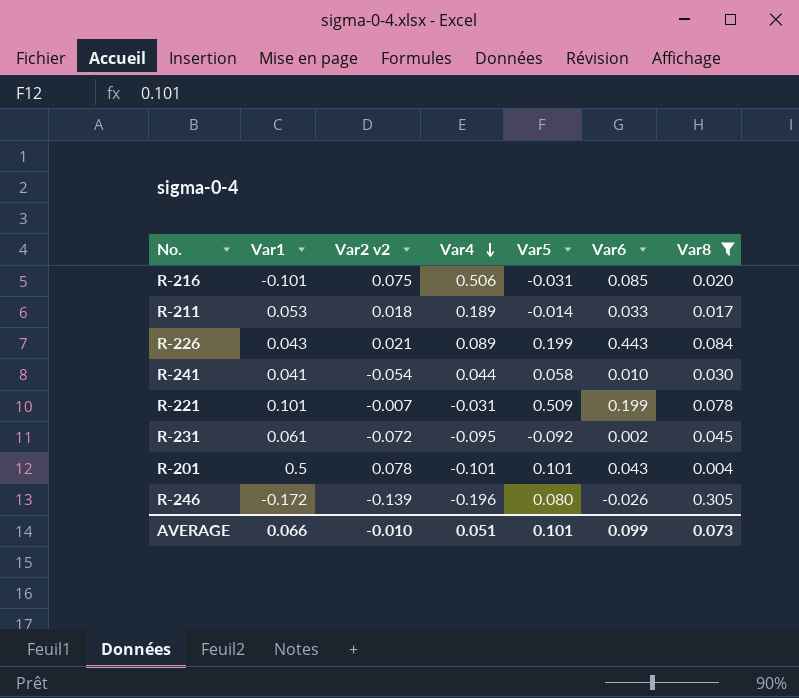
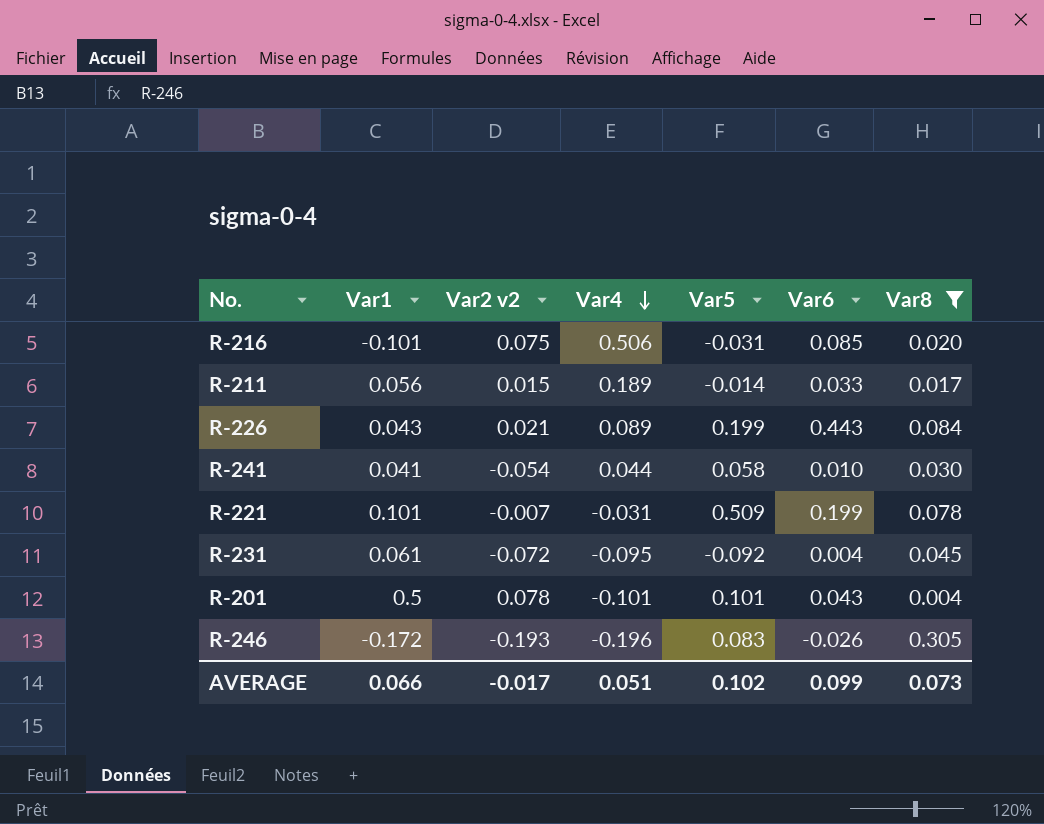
R-211 | Var1: 0.053 -> 0.056
R-211 | Var2 v2: 0.018 -> 0.015
R-231 | Var6: 0.002 -> 0.004
R-246 | Var2 v2: -0.139 -> -0.193
R-246 | Var5: 0.080 -> 0.083
AVERAGE | Var2 v2: -0.010 -> -0.017
AVERAGE | Var5: 0.101 -> 0.102

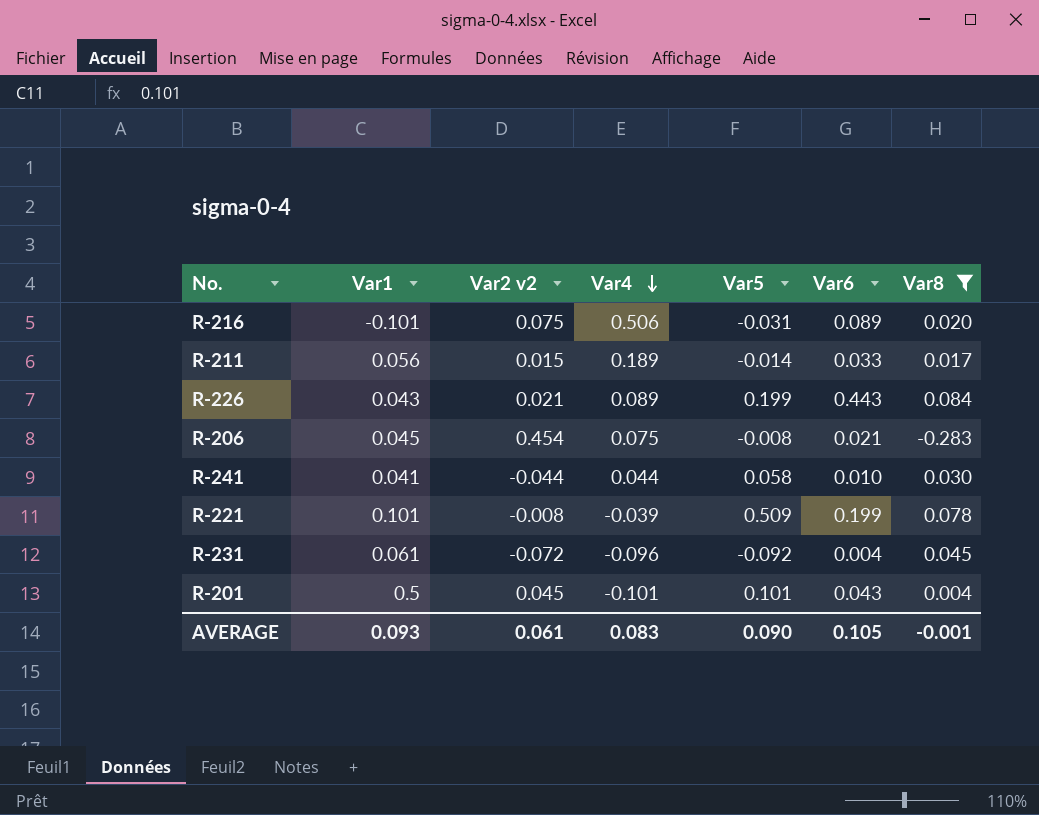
row R-246: -0.172 | -0.193 | -0.196 | 0.083 | -0.026 | 0.305 -> none
R-216 | Var6: 0.085 -> 0.089
row R-206: none -> 0.045 | 0.454 | 0.075 | -0.008 | 0.021 | -0.283
R-241 | Var2 v2: -0.054 -> -0.044
R-221 | Var2 v2: -0.007 -> -0.008
R-221 | Var4: -0.031 -> -0.039
R-231 | Var4: -0.095 -> -0.096
R-201 | Var2 v2: 0.078 -> 0.045
AVERAGE | Var1: 0.066 -> 0.093
AVERAGE | Var2 v2: -0.017 -> 0.061
AVERAGE | Var4: 0.051 -> 0.083
AVERAGE | Var5: 0.102 -> 0.090
AVERAGE | Var6: 0.099 -> 0.105
AVERAGE | Var8: 0.073 -> -0.001

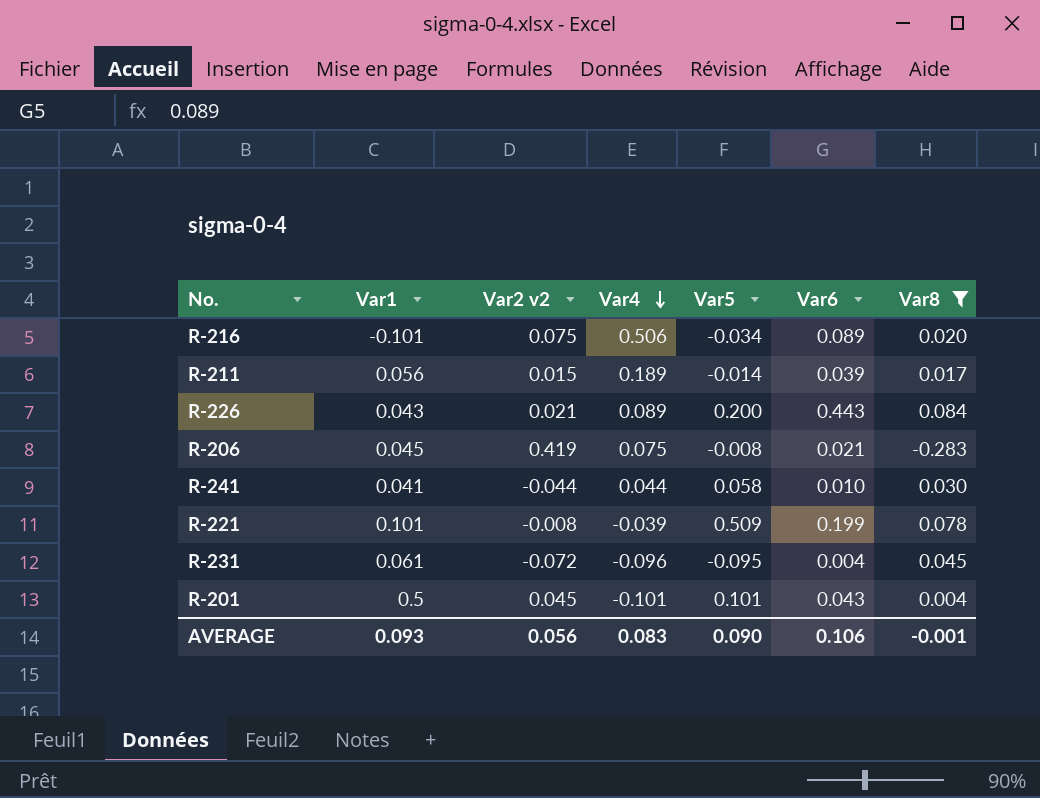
R-216 | Var5: -0.031 -> -0.034
R-211 | Var6: 0.033 -> 0.039
R-226 | Var5: 0.199 -> 0.200
R-206 | Var2 v2: 0.454 -> 0.419
R-231 | Var5: -0.092 -> -0.095
AVERAGE | Var2 v2: 0.061 -> 0.056
AVERAGE | Var6: 0.105 -> 0.106

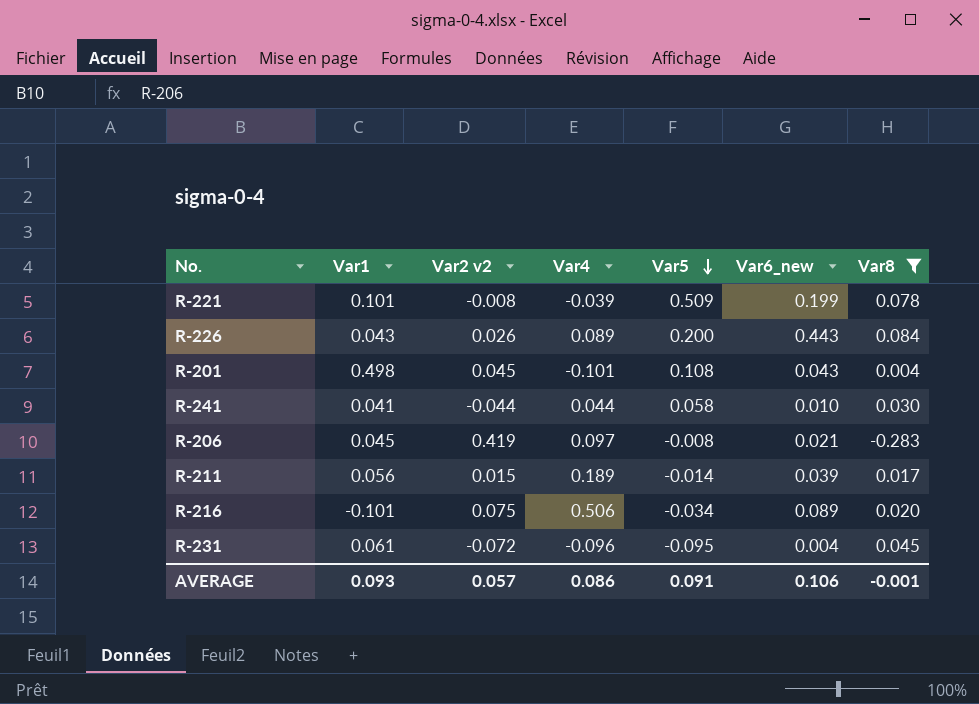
row order: Var4 descending -> Var5 descending
column name: Var6 -> Var6_new
R-226 | Var2 v2: 0.021 -> 0.026
R-201 | Var1: 0.5 -> 0.498
R-201 | Var5: 0.101 -> 0.108
R-206 | Var4: 0.075 -> 0.097
AVERAGE | Var2 v2: 0.056 -> 0.057
AVERAGE | Var4: 0.083 -> 0.086
AVERAGE | Var5: 0.090 -> 0.091

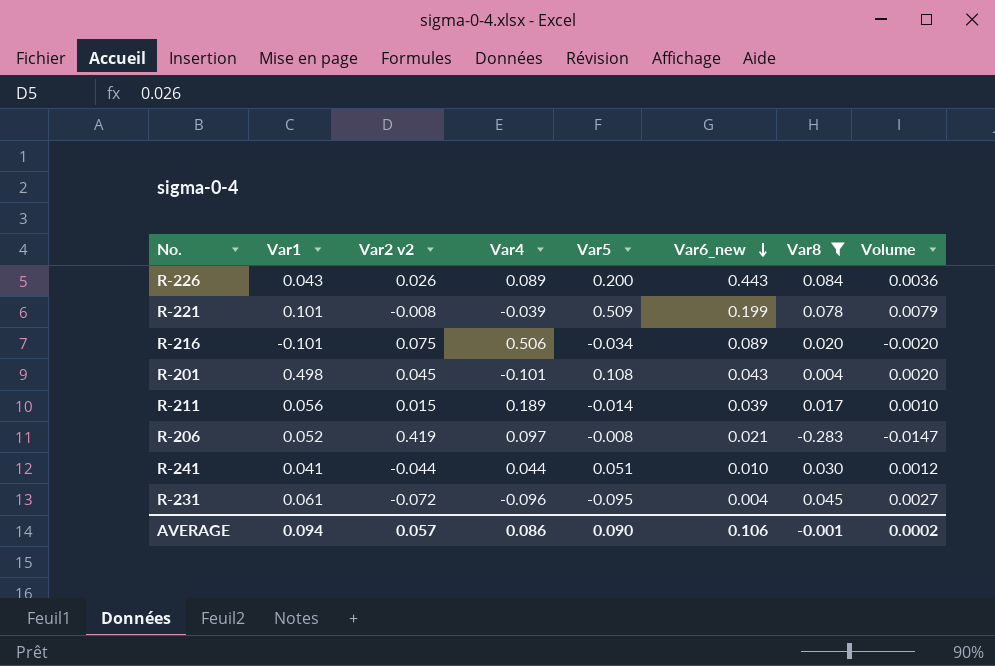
row order: Var5 descending -> Var6_new descending
column Volume | formula: none -> [Var1] * [Var8]
R-206 | Var1: 0.045 -> 0.052
R-241 | Var5: 0.058 -> 0.051
AVERAGE | Var1: 0.093 -> 0.094
AVERAGE | Var5: 0.091 -> 0.090

